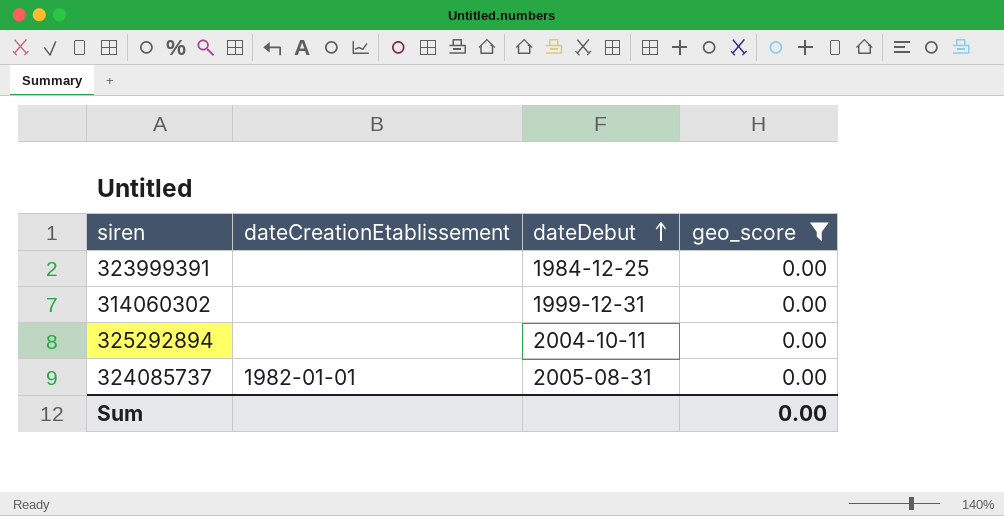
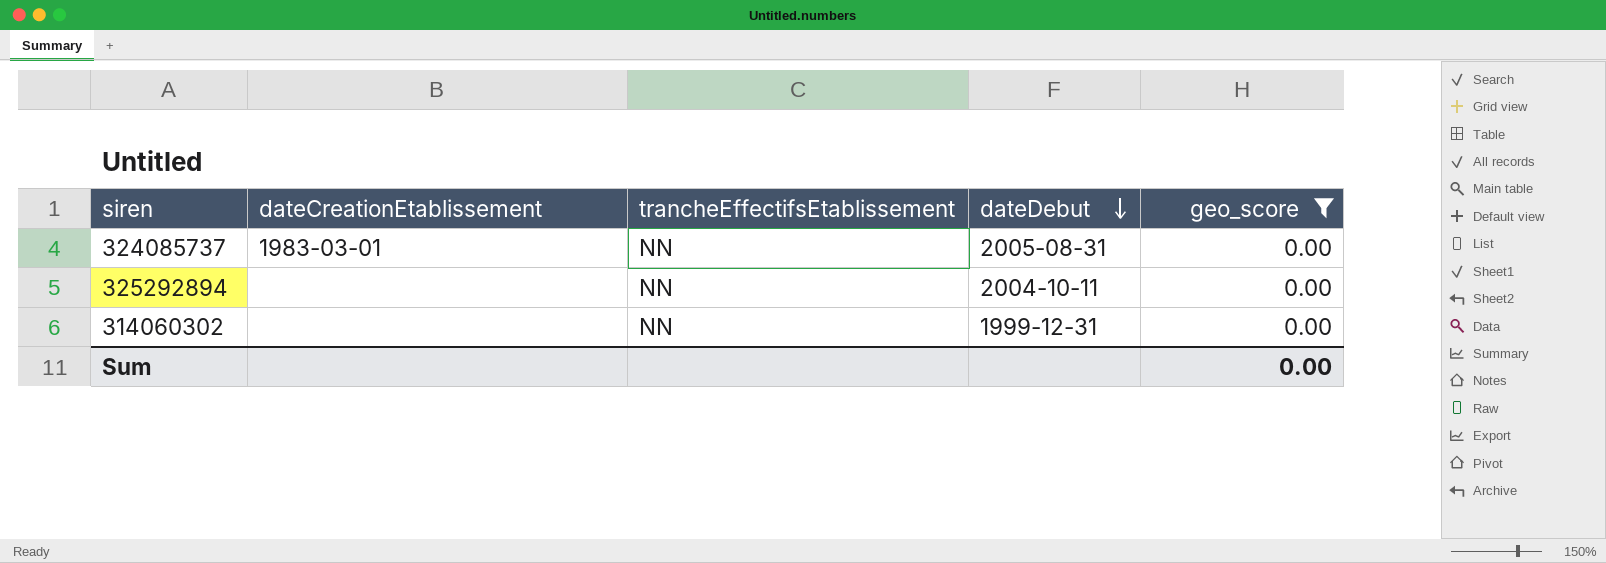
row order: dateDebut ascending -> dateDebut descending
column trancheEffectifsEtablissement | position: none -> 3
row 323999391: none | 1984-12-25 | 0.00 -> none
324085737 | dateCreationEtablissement: 1982-01-01 -> 1983-03-01

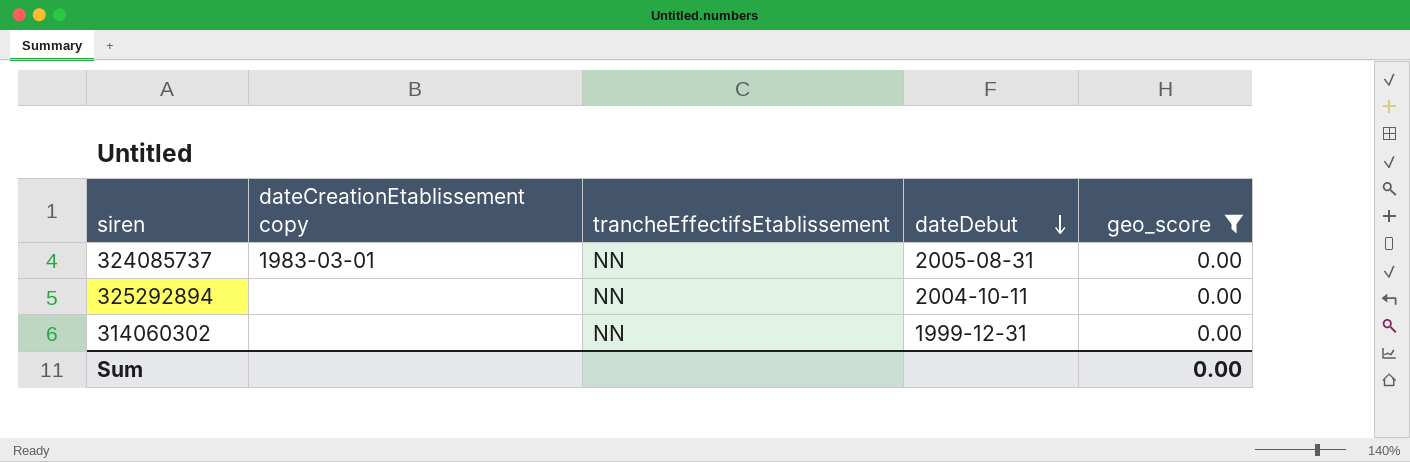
column name: dateCreationEtablissement -> dateCreationEtablissement copy

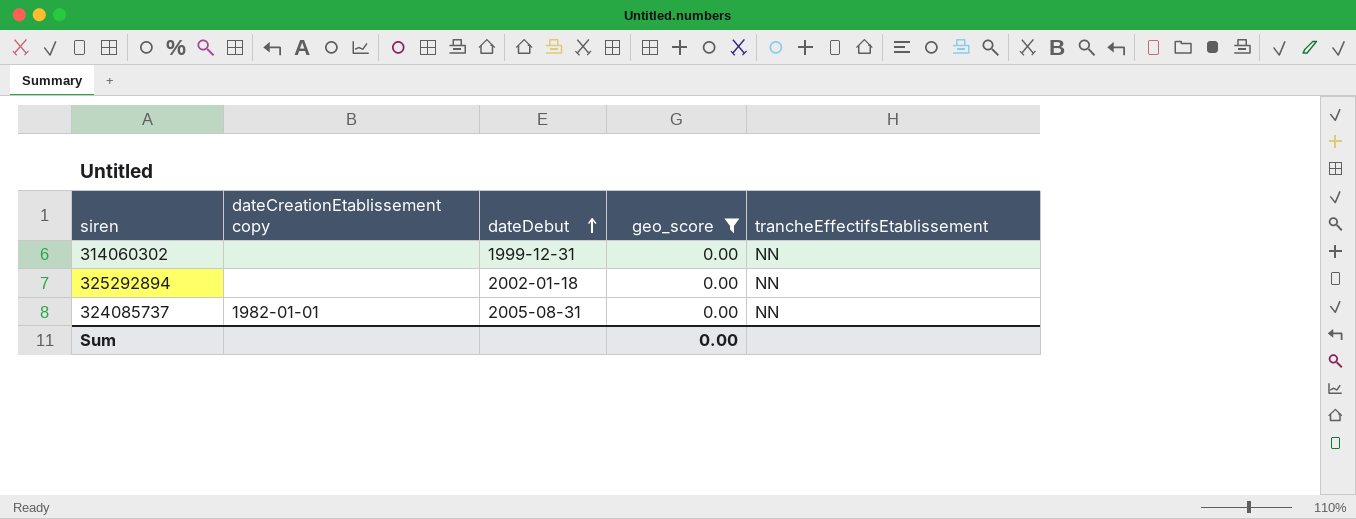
row order: dateDebut descending -> dateDebut ascending
column trancheEffectifsEtablissement | position: 3 -> 5
325292894 | dateDebut: 2004-10-11 -> 2002-01-18
324085737 | dateCreationEtablissement copy: 1983-03-01 -> 1982-01-01

